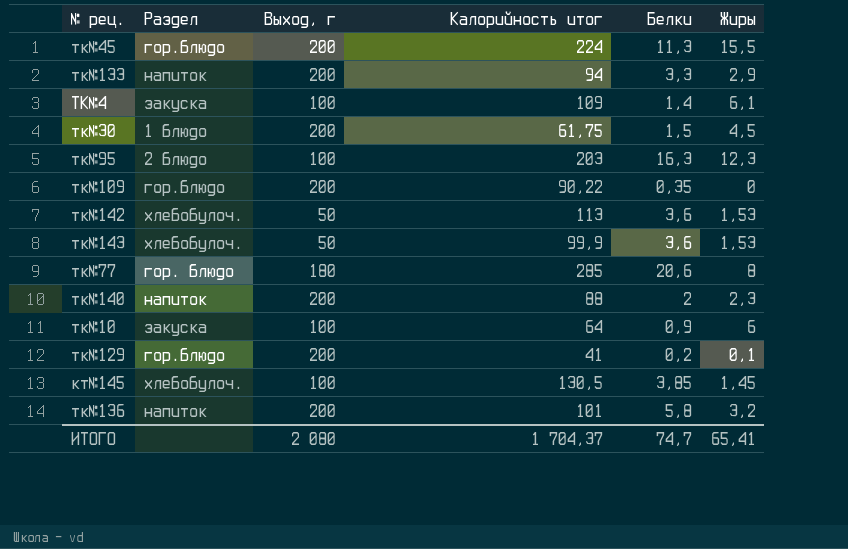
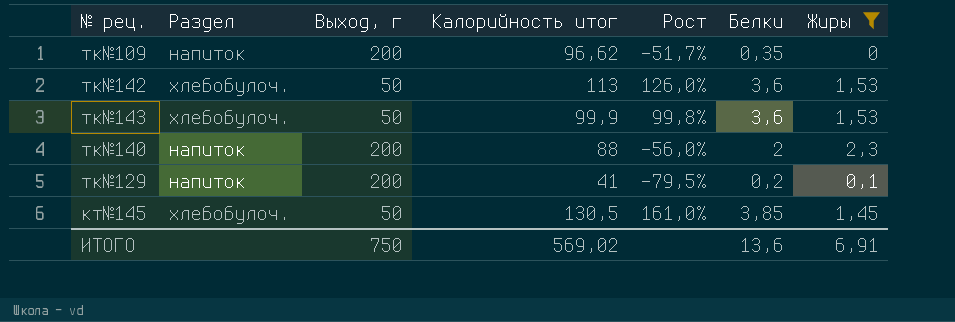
filter: none -> Жиры <= 2,3
column Рост | formula: none -> ([Калорийность итог] - [Выход, г]) / [Выход, г]
тк№109 | Раздел: гор.блюдо -> напиток
тк№109 | Калорийность итог: 90,22 -> 96,62
тк№129 | Раздел: гор.блюдо -> напиток
кт№145 | Выход, г: 100 -> 50
ИТОГО | Выход, г: 2 080 -> 750
ИТОГО | Калорийность итог: 1 704,37 -> 569,02
ИТОГО | Белки: 74,7 -> 13,6
ИТОГО | Жиры: 65,41 -> 6,91

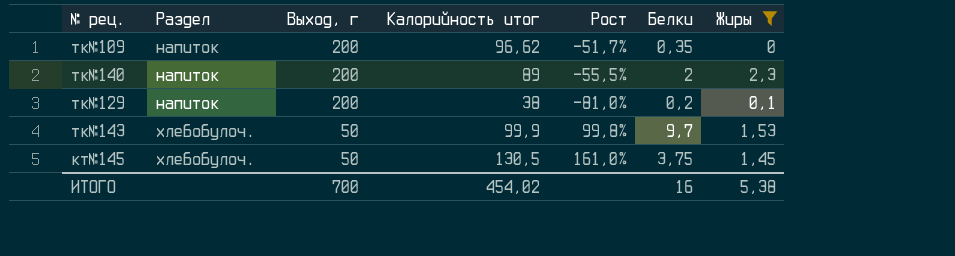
row order: none -> Раздел ascending
row тк№142: хлебобулоч. | 50 | 113 | 126,0% | 3,6 | 1,53 -> none
тк№140 | Калорийность итог: 88 -> 89
тк№140 | Рост: -56,0% -> -55,5%
тк№129 | Калорийность итог: 41 -> 38
тк№129 | Рост: -79,5% -> -81,0%
тк№143 | Белки: 3,6 -> 9,7
кт№145 | Белки: 3,85 -> 3,75
ИТОГО | Выход, г: 750 -> 700
ИТОГО | Калорийность итог: 569,02 -> 454,02
ИТОГО | Белки: 13,6 -> 16
ИТОГО | Жиры: 6,91 -> 5,38

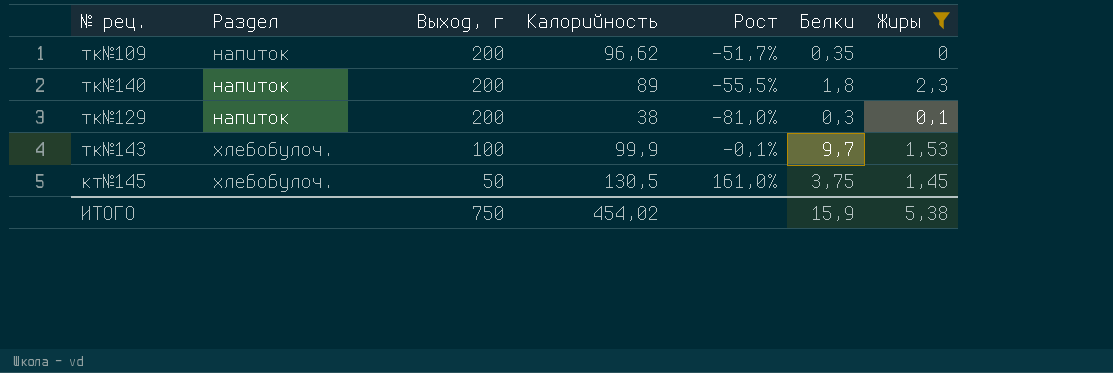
column name: Калорийность итог -> Калорийность
тк№140 | Белки: 2 -> 1,8
тк№129 | Белки: 0,2 -> 0,3
тк№143 | Выход, г: 50 -> 100
тк№143 | Рост: 99,8% -> -0,1%
ИТОГО | Выход, г: 700 -> 750
ИТОГО | Белки: 16 -> 15,9

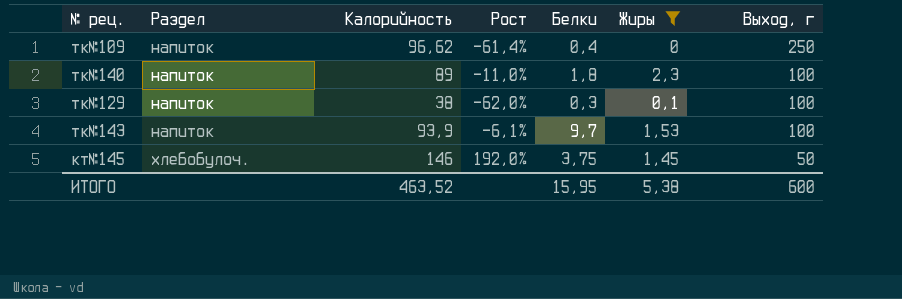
column Выход, г | position: 3 -> 7
тк№109 | Рост: -51,7% -> -61,4%
тк№109 | Белки: 0,35 -> 0,4
тк№109 | Выход, г: 200 -> 250
тк№140 | Рост: -55,5% -> -11,0%
тк№140 | Выход, г: 200 -> 100
тк№129 | Рост: -81,0% -> -62,0%
тк№129 | Выход, г: 200 -> 100
тк№143 | Раздел: хлебобулоч. -> напиток
тк№143 | Калорийность: 99,9 -> 93,9
тк№143 | Рост: -0,1% -> -6,1%
кт№145 | Калорийность: 130,5 -> 146
кт№145 | Рост: 161,0% -> 192,0%
ИТОГО | Калорийность: 454,02 -> 463,52
ИТОГО | Белки: 15,9 -> 15,95
ИТОГО | Выход, г: 750 -> 600

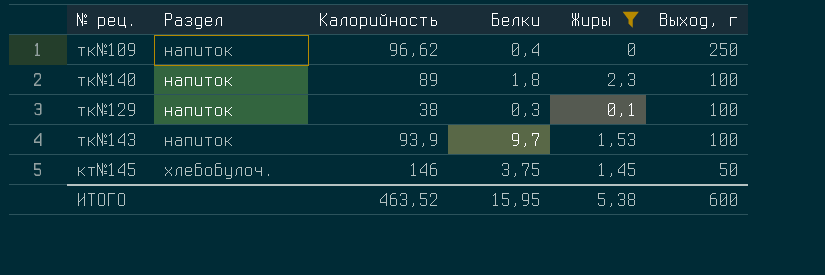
column Рост | formula: ([Калорийность] - [Выход, г]) / [Выход, г] -> none

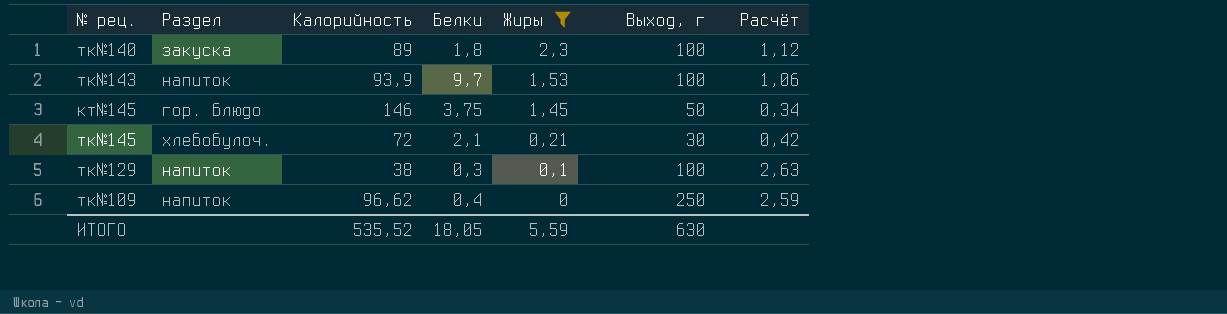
row order: Раздел ascending -> Жиры descending
column Расчёт | formula: none -> [Выход, г] / [Калорийность]
тк№140 | Раздел: напиток -> закуска
кт№145 | Раздел: хлебобулоч. -> гор. блюдо
row тк№145: none -> хлебобулоч. | 72 | 2,1 | 0,21 | 30 | 0,42
ИТОГО | Калорийность: 463,52 -> 535,52
ИТОГО | Белки: 15,95 -> 18,05
ИТОГО | Жиры: 5,38 -> 5,59
ИТОГО | Выход, г: 600 -> 630

